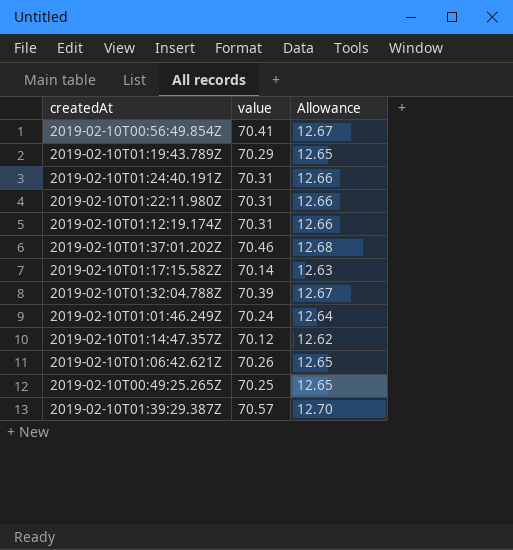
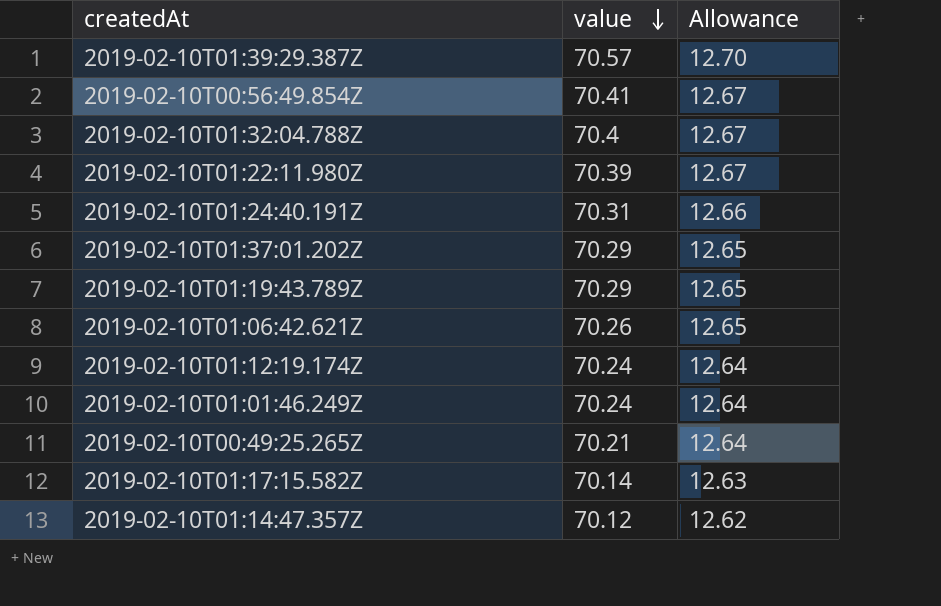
row order: none -> value descending
2019-02-10T01:32:04.788Z | value: 70.39 -> 70.4
2019-02-10T01:22:11.980Z | value: 70.31 -> 70.39
2019-02-10T01:22:11.980Z | Allowance: 12.66 -> 12.67
2019-02-10T01:37:01.202Z | value: 70.46 -> 70.29
2019-02-10T01:37:01.202Z | Allowance: 12.68 -> 12.65
2019-02-10T01:12:19.174Z | value: 70.31 -> 70.24
2019-02-10T01:12:19.174Z | Allowance: 12.66 -> 12.64
2019-02-10T00:49:25.265Z | value: 70.25 -> 70.21
2019-02-10T00:49:25.265Z | Allowance: 12.65 -> 12.64

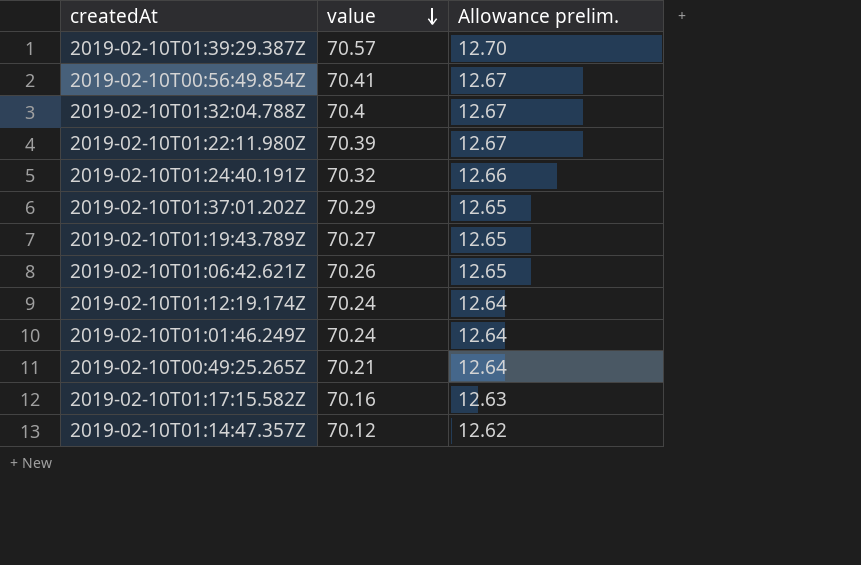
column name: Allowance -> Allowance prelim.
2019-02-10T01:24:40.191Z | value: 70.31 -> 70.32
2019-02-10T01:19:43.789Z | value: 70.29 -> 70.27
2019-02-10T01:17:15.582Z | value: 70.14 -> 70.16

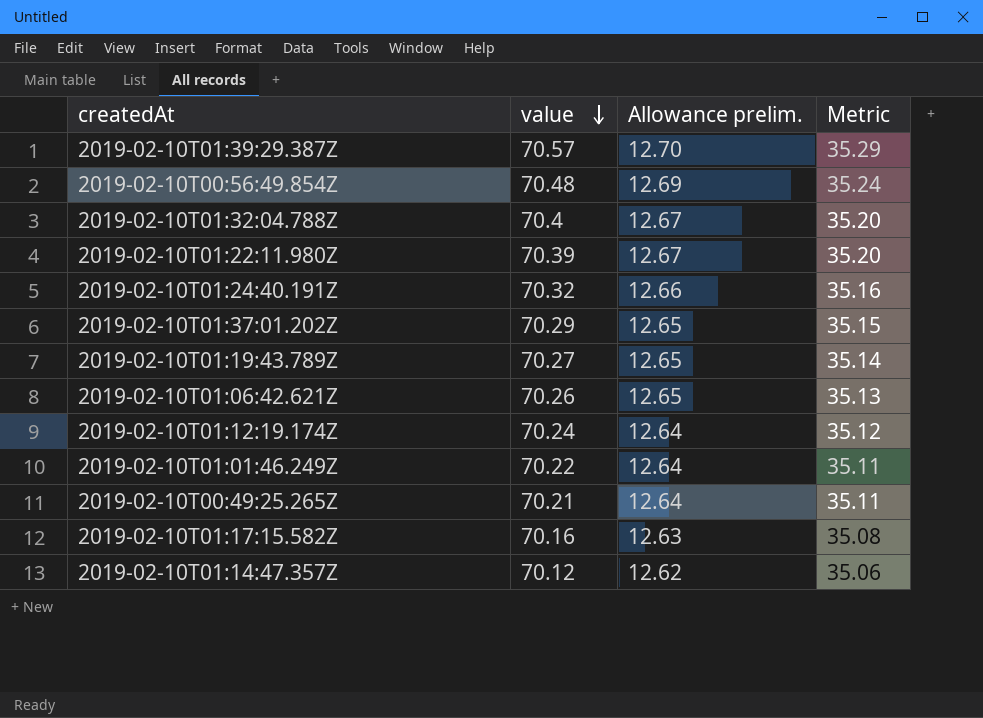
column Metric | formula: none -> [value] * 0.5
2019-02-10T00:56:49.854Z | value: 70.41 -> 70.48
2019-02-10T00:56:49.854Z | Allowance prelim.: 12.67 -> 12.69
2019-02-10T01:01:46.249Z | value: 70.24 -> 70.22

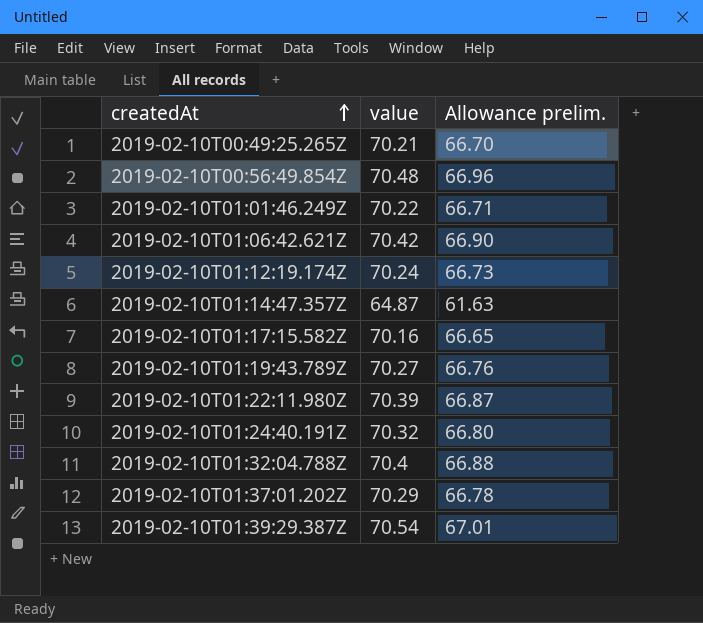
row order: value descending -> createdAt ascending
column Metric | formula: [value] * 0.5 -> none
column Allowance prelim. | formula: [value] * 0.18 -> [value] * 0.95
2019-02-10T01:06:42.621Z | value: 70.26 -> 70.42
2019-02-10T01:14:47.357Z | value: 70.12 -> 64.87
2019-02-10T01:39:29.387Z | value: 70.57 -> 70.54

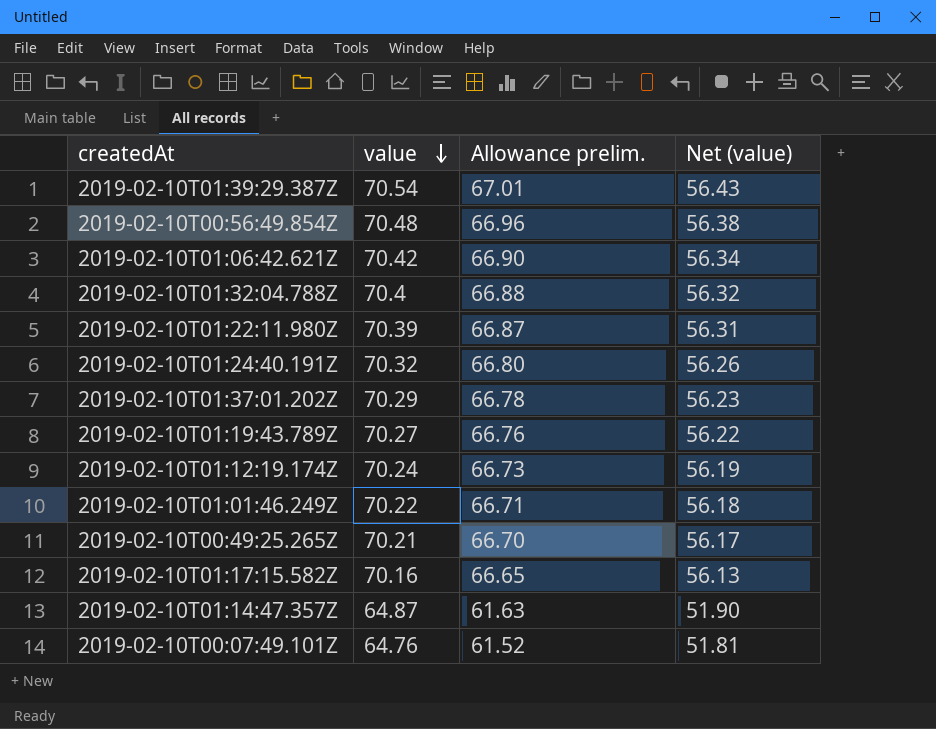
row order: createdAt ascending -> value descending
column Net (value) | formula: none -> [value] * 0.8
row 2019-02-10T00:07:49.101Z: none -> 64.76 | 61.52 | 51.81

